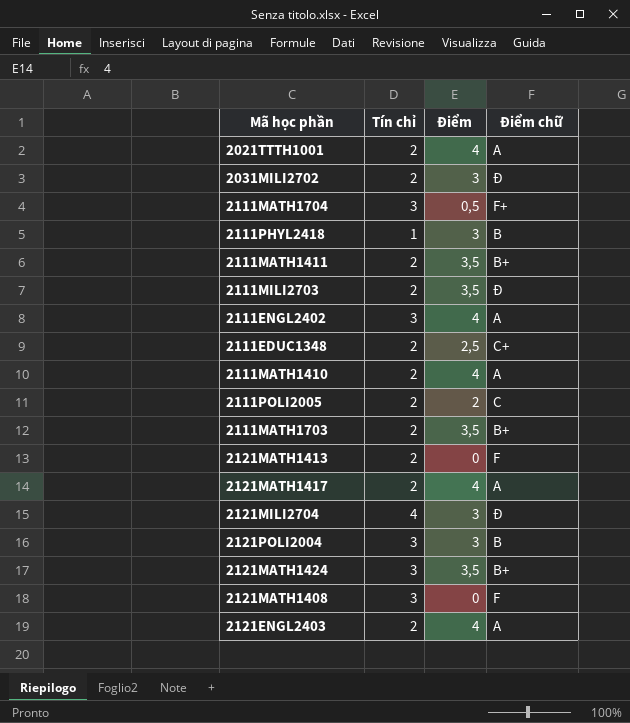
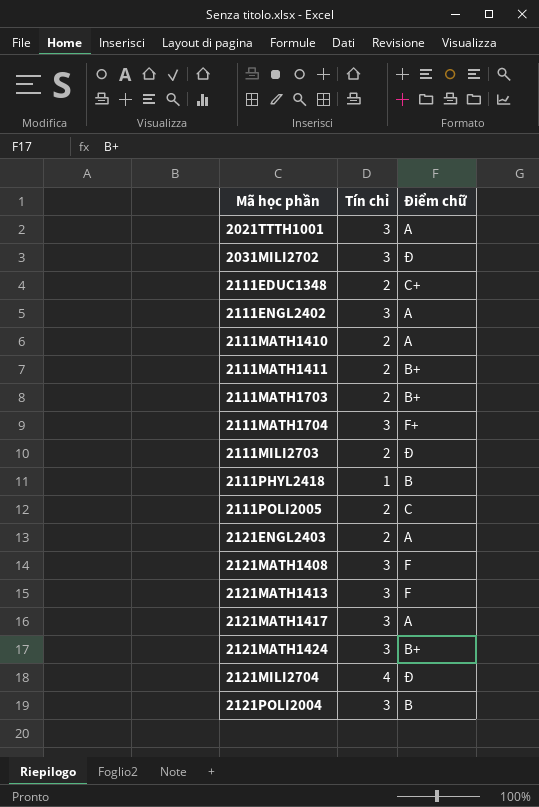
row order: none -> Mã học phần ascending
column Điểm | position: 3 -> none
2021TTTH1001 | Tín chỉ: 2 -> 3
2031MILI2702 | Tín chỉ: 2 -> 3
2121MATH1413 | Tín chỉ: 2 -> 3
2121MATH1417 | Tín chỉ: 2 -> 3

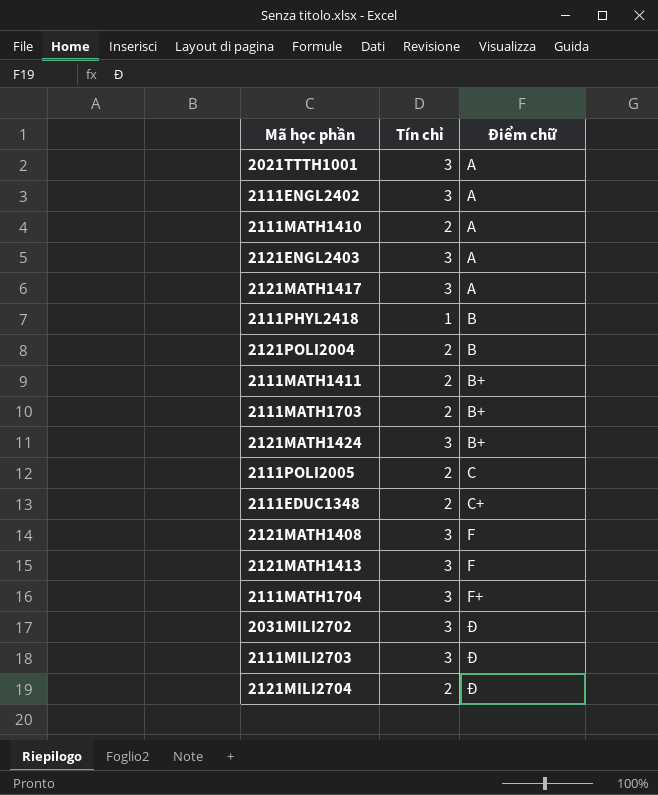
row order: Mã học phần ascending -> Điểm chữ ascending
2121ENGL2403 | Tín chỉ: 2 -> 3
2121POLI2004 | Tín chỉ: 3 -> 2
2111MILI2703 | Tín chỉ: 2 -> 3
2121MILI2704 | Tín chỉ: 4 -> 2

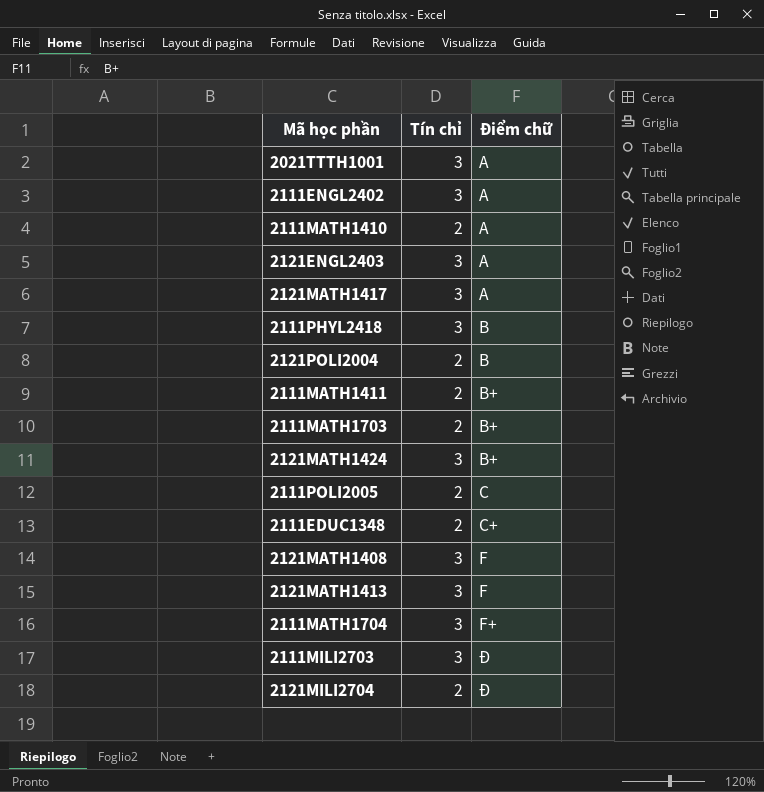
row 2031MILI2702: 3 | Ð -> none
2111PHYL2418 | Tín chỉ: 1 -> 3

